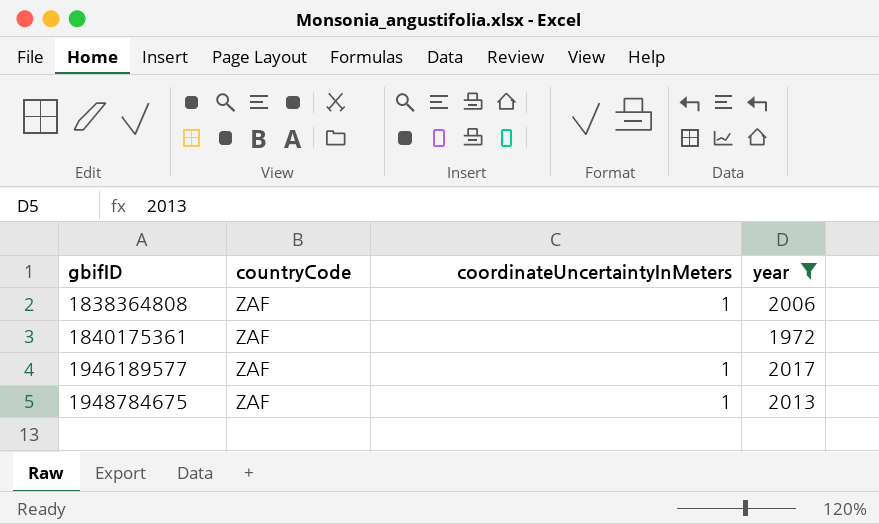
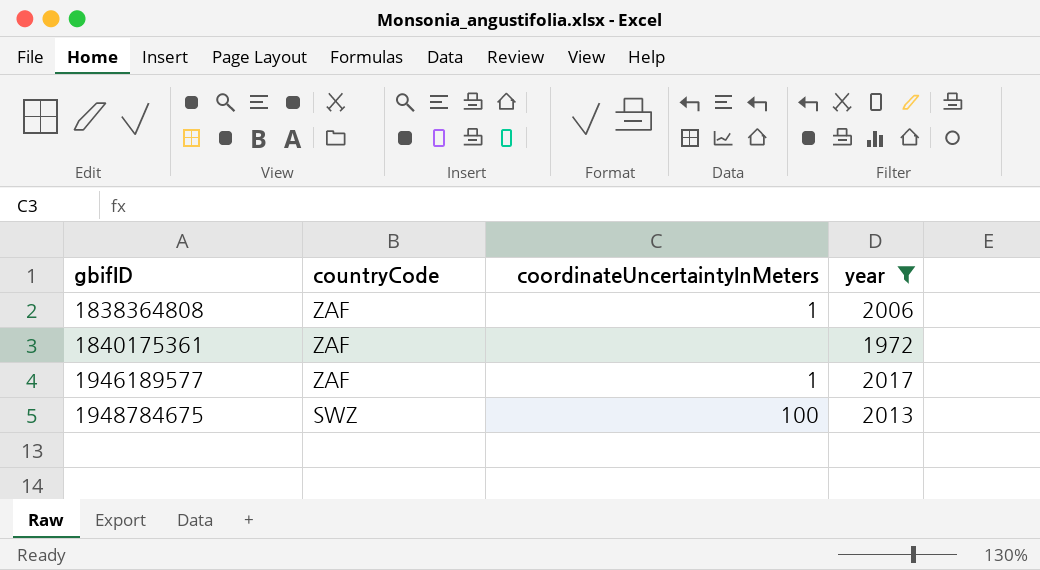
1948784675 | countryCode: ZAF -> SWZ
1948784675 | coordinateUncertaintyInMeters: 1 -> 100

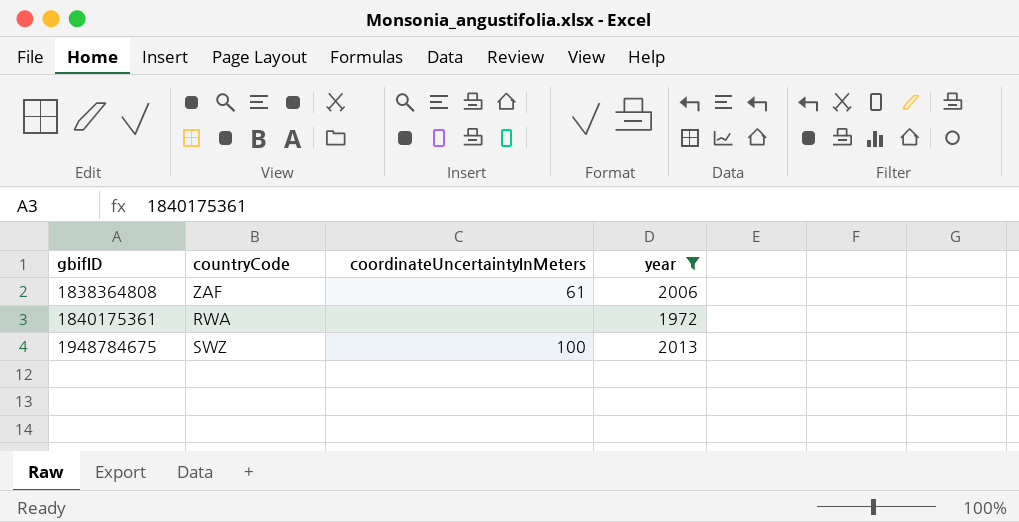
row 1946189577: ZAF | 1 | 2017 -> none
1838364808 | coordinateUncertaintyInMeters: 1 -> 61
1840175361 | countryCode: ZAF -> RWA

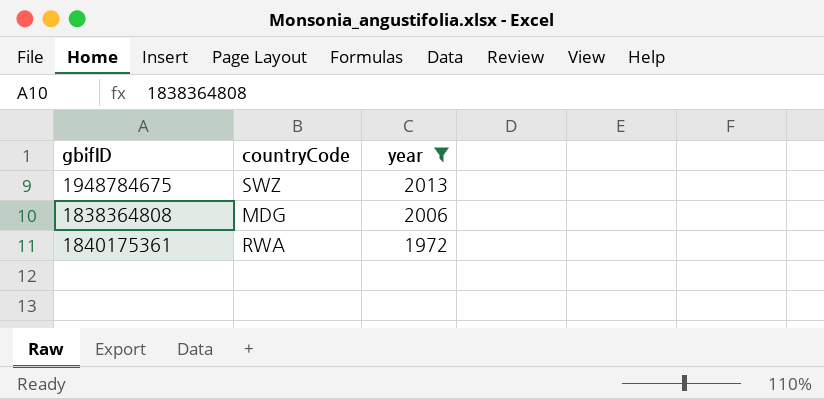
row order: gbifID ascending -> year descending
column coordinateUncertaintyInMeters | position: 3 -> none
1838364808 | countryCode: ZAF -> MDG

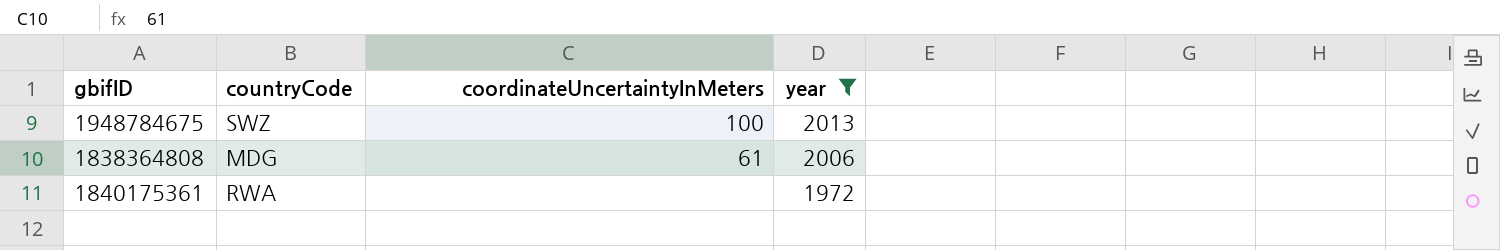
column coordinateUncertaintyInMeters | position: none -> 3

